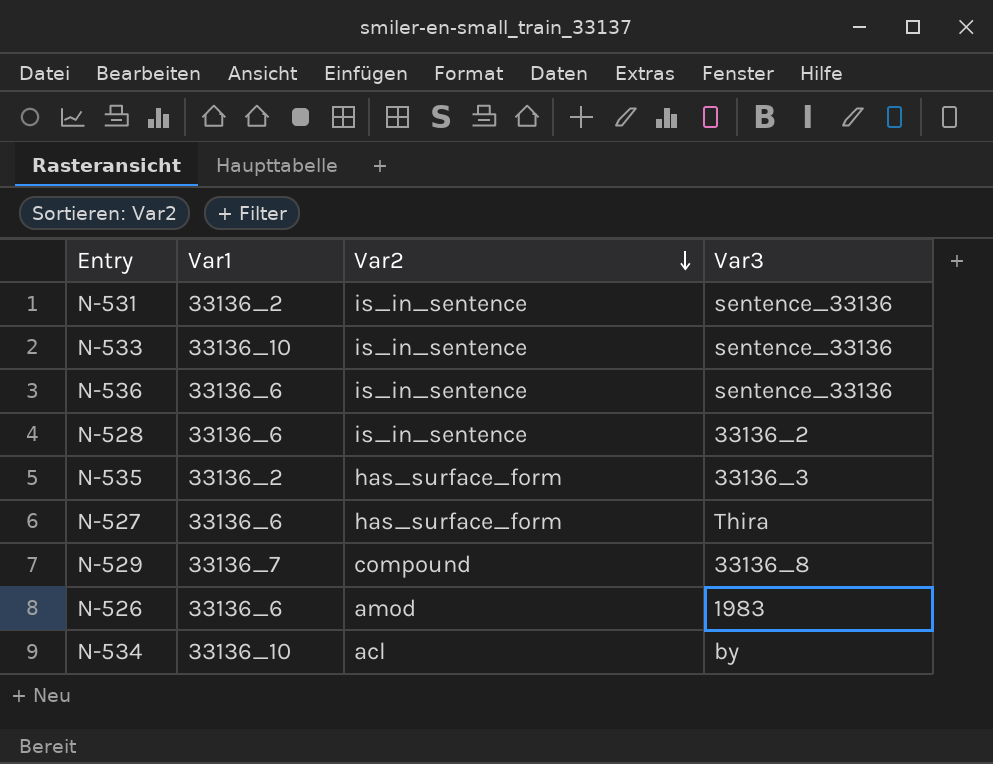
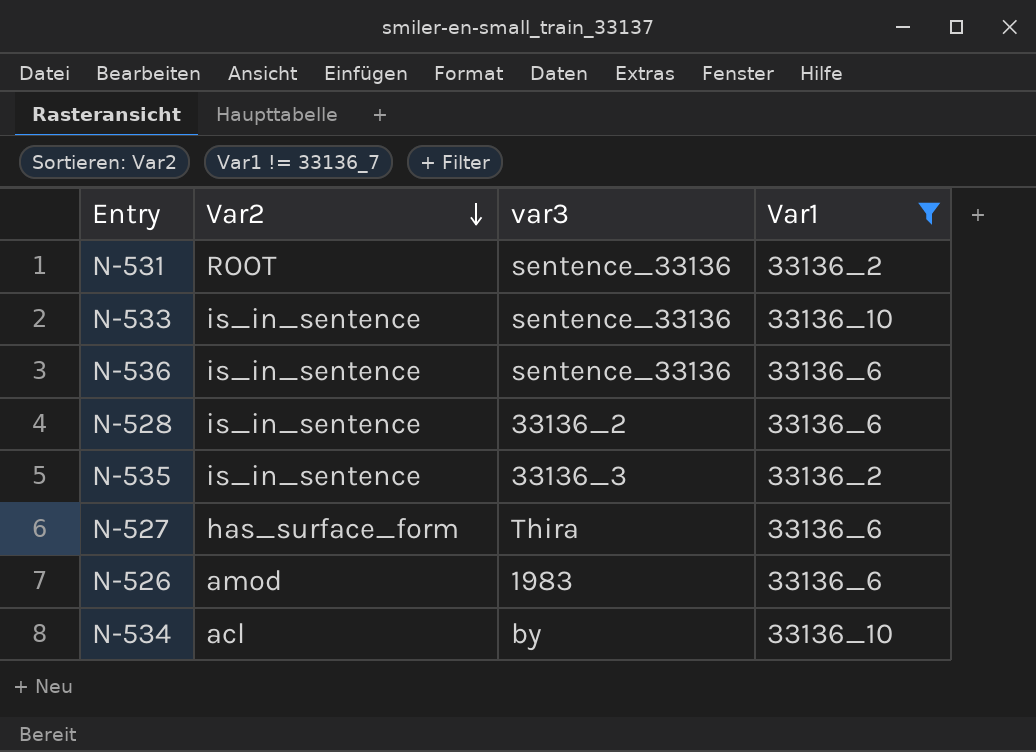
filter: none -> Var1 != 33136_7
column name: Var3 -> var3
column Var1 | position: 2 -> 4
N-531 | Var2: is_in_sentence -> ROOT
N-535 | Var2: has_surface_form -> is_in_sentence

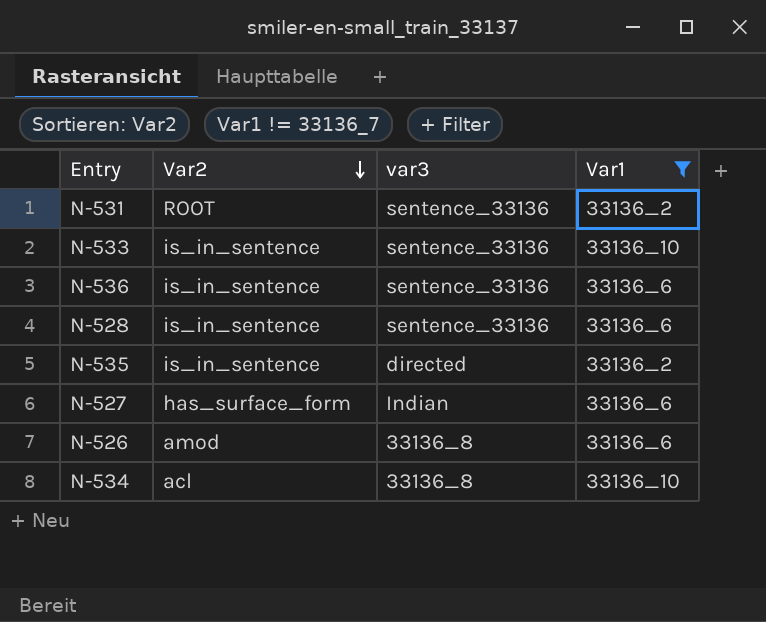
N-528 | var3: 33136_2 -> sentence_33136
N-535 | var3: 33136_3 -> directed
N-527 | var3: Thira -> Indian
N-526 | var3: 1983 -> 33136_8
N-534 | var3: by -> 33136_8

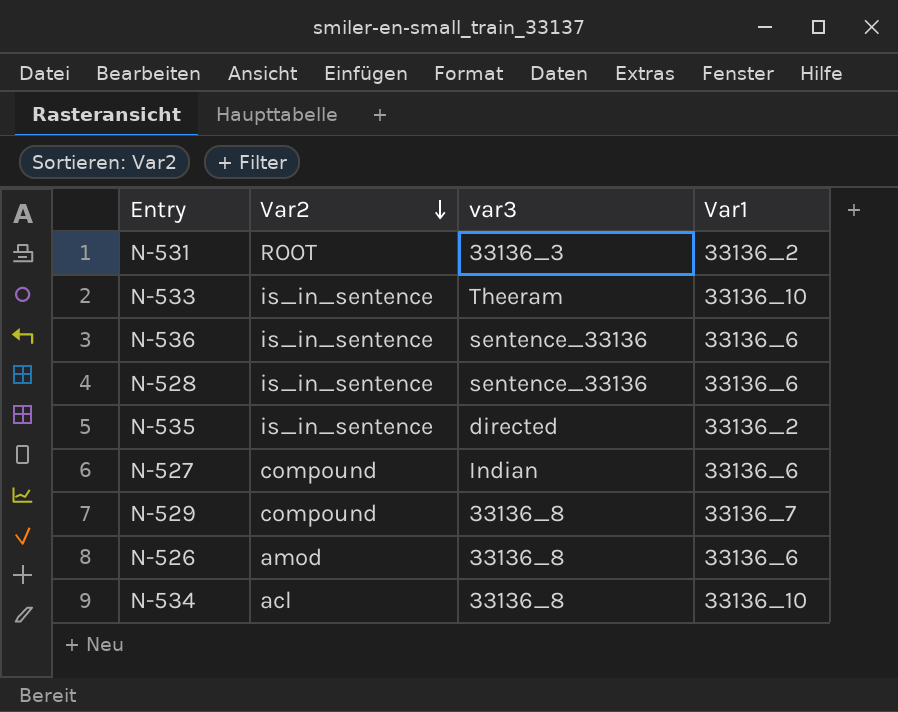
filter: Var1 != 33136_7 -> none
N-531 | var3: sentence_33136 -> 33136_3
N-533 | var3: sentence_33136 -> Theeram
N-527 | Var2: has_surface_form -> compound

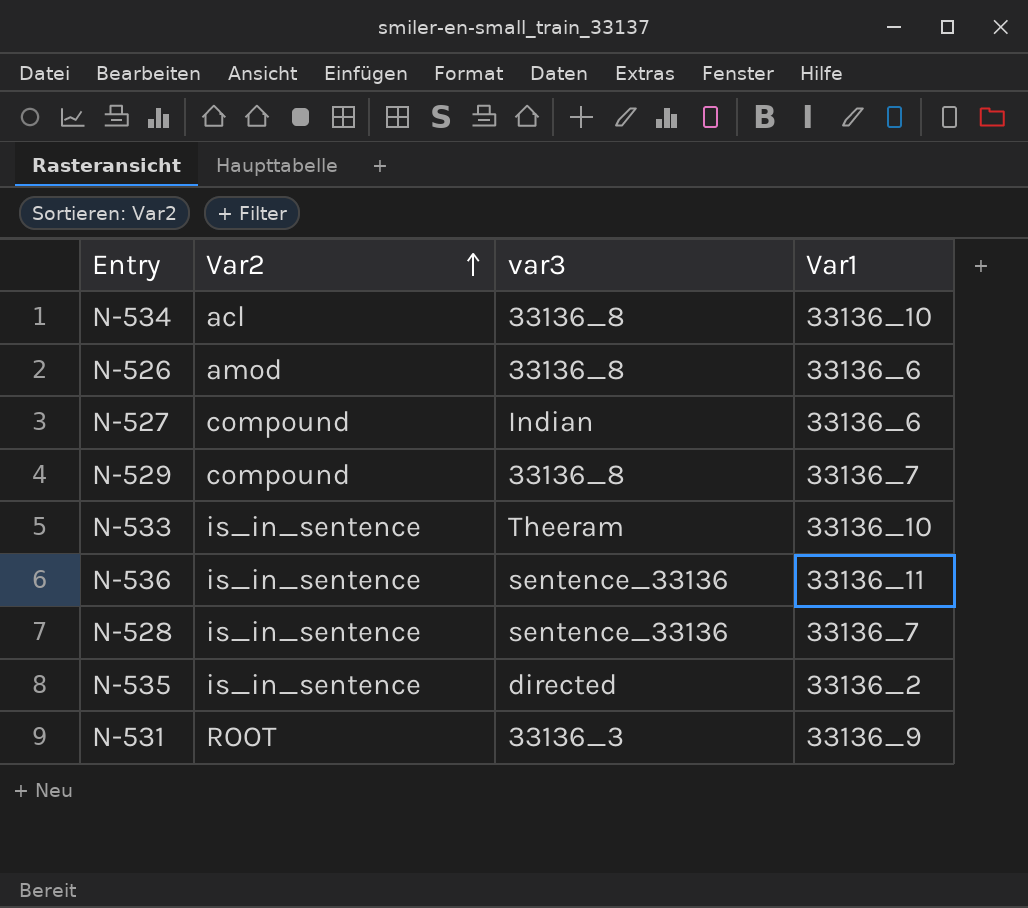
row order: Var2 descending -> Var2 ascending
N-536 | Var1: 33136_6 -> 33136_11
N-528 | Var1: 33136_6 -> 33136_7
N-531 | Var1: 33136_2 -> 33136_9

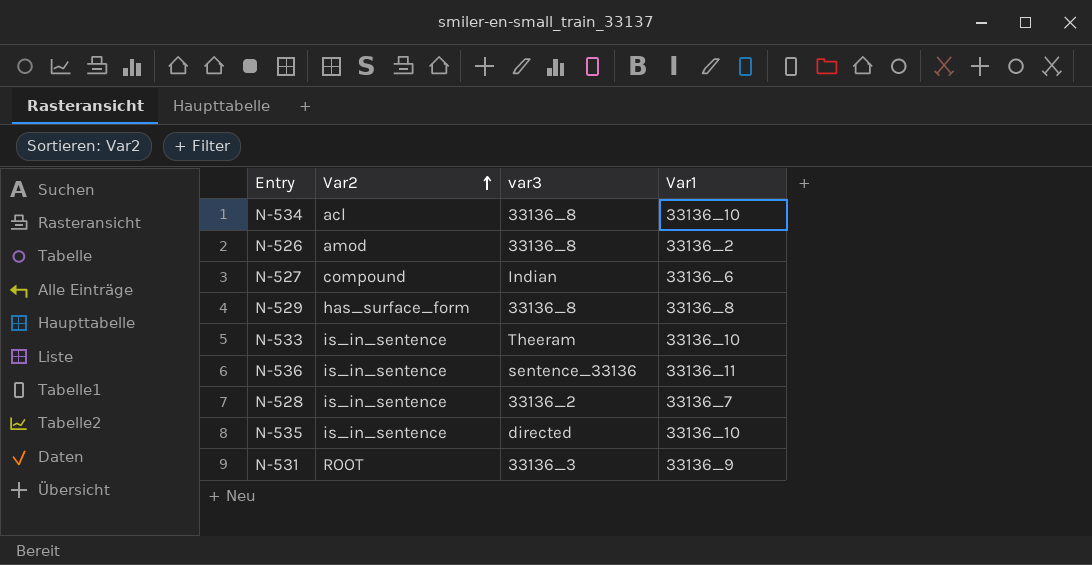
N-526 | Var1: 33136_6 -> 33136_2
N-529 | Var2: compound -> has_surface_form
N-529 | Var1: 33136_7 -> 33136_8
N-528 | var3: sentence_33136 -> 33136_2
N-535 | Var1: 33136_2 -> 33136_10

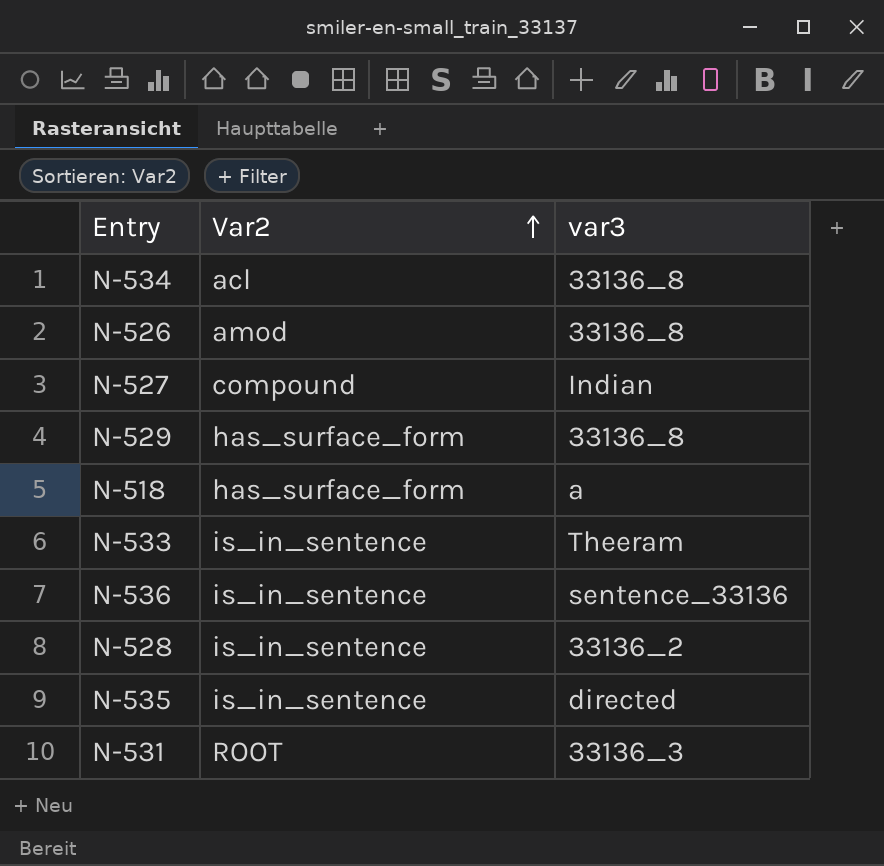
column Var1 | position: 4 -> none
row N-518: none -> has_surface_form | a

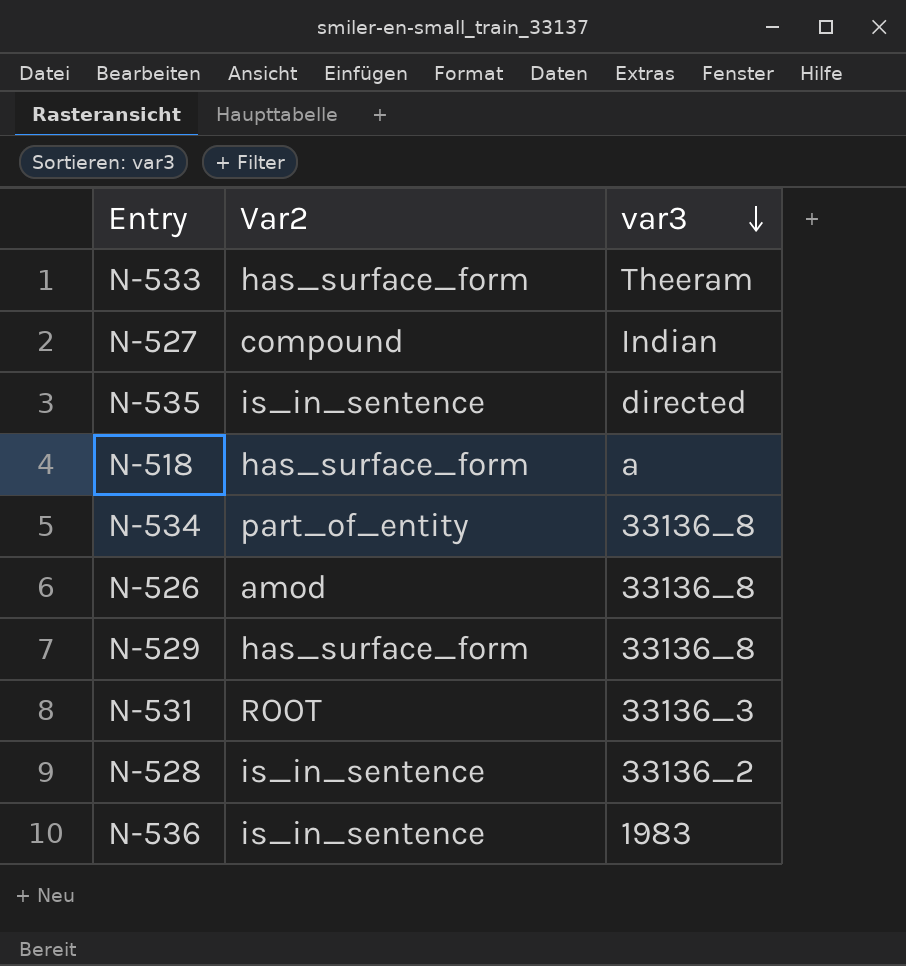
row order: Var2 ascending -> var3 descending
N-533 | Var2: is_in_sentence -> has_surface_form
N-534 | Var2: acl -> part_of_entity
N-536 | var3: sentence_33136 -> 1983

